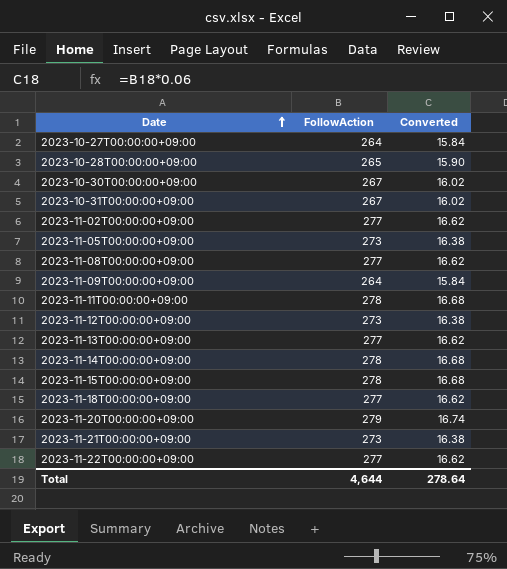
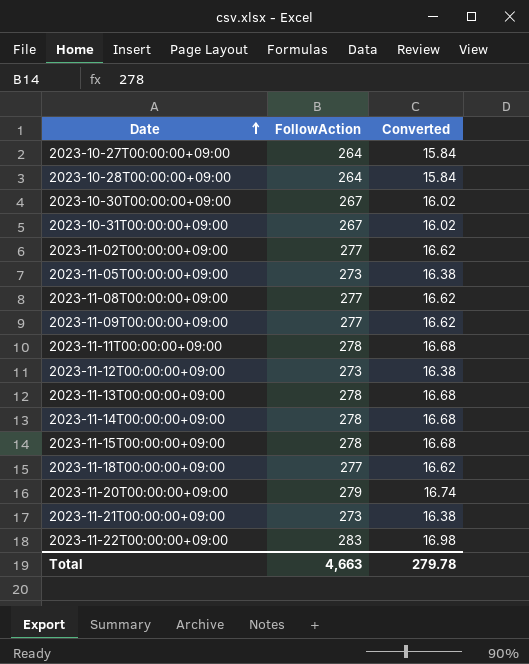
2023-10-28T00:00:00+09:00 | FollowAction: 265 -> 264
2023-10-28T00:00:00+09:00 | Converted: 15.90 -> 15.84
2023-11-09T00:00:00+09:00 | FollowAction: 264 -> 277
2023-11-09T00:00:00+09:00 | Converted: 15.84 -> 16.62
2023-11-13T00:00:00+09:00 | FollowAction: 277 -> 278
2023-11-13T00:00:00+09:00 | Converted: 16.62 -> 16.68
2023-11-22T00:00:00+09:00 | FollowAction: 277 -> 283
2023-11-22T00:00:00+09:00 | Converted: 16.62 -> 16.98
Total | FollowAction: 4,644 -> 4,663
Total | Converted: 278.64 -> 279.78

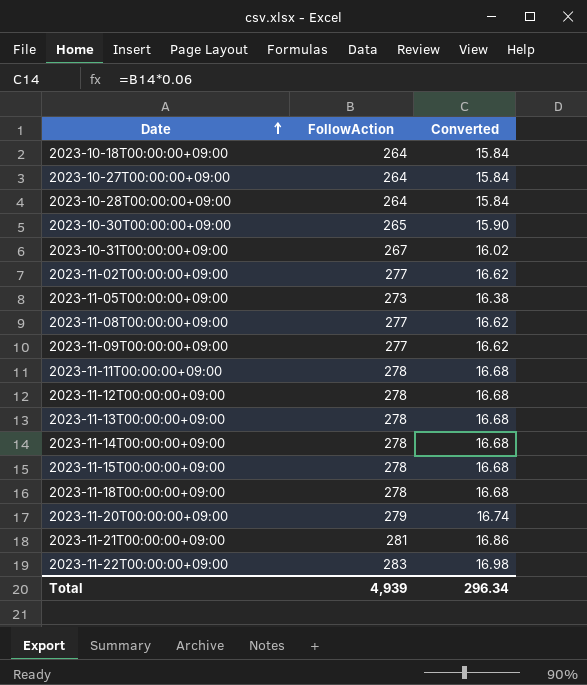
row 2023-10-18T00:00:00+09:00: none -> 264 | 15.84
2023-10-30T00:00:00+09:00 | FollowAction: 267 -> 265
2023-10-30T00:00:00+09:00 | Converted: 16.02 -> 15.90
2023-11-12T00:00:00+09:00 | FollowAction: 273 -> 278
2023-11-12T00:00:00+09:00 | Converted: 16.38 -> 16.68
2023-11-18T00:00:00+09:00 | FollowAction: 277 -> 278
2023-11-18T00:00:00+09:00 | Converted: 16.62 -> 16.68
2023-11-21T00:00:00+09:00 | FollowAction: 273 -> 281
2023-11-21T00:00:00+09:00 | Converted: 16.38 -> 16.86
Total | FollowAction: 4,663 -> 4,939
Total | Converted: 279.78 -> 296.34

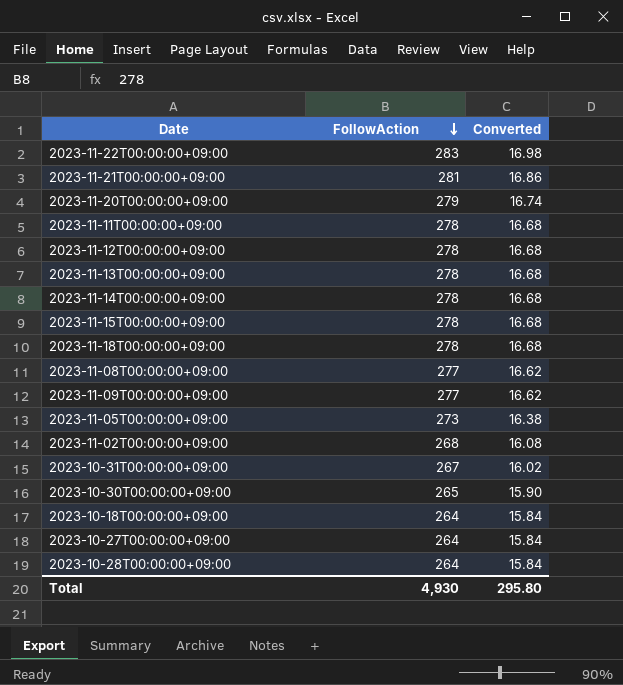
row order: Date ascending -> FollowAction descending
2023-11-02T00:00:00+09:00 | FollowAction: 277 -> 268
2023-11-02T00:00:00+09:00 | Converted: 16.62 -> 16.08
Total | FollowAction: 4,939 -> 4,930
Total | Converted: 296.34 -> 295.80

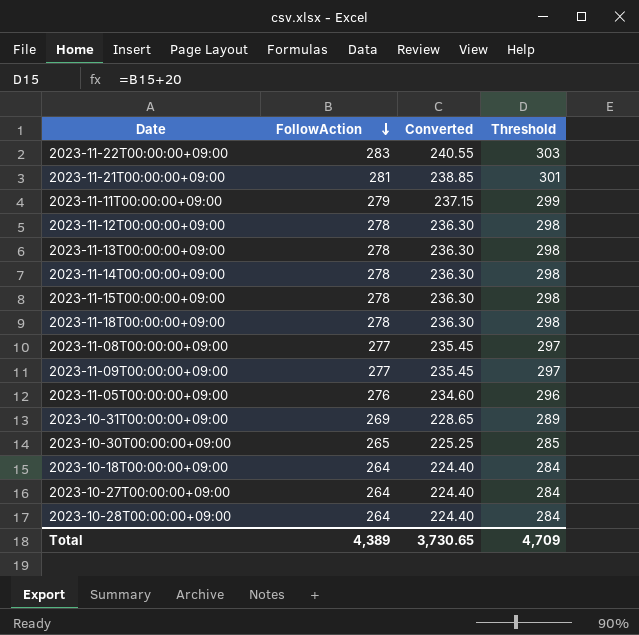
column Converted | formula: [FollowAction] * 0.06 -> [FollowAction] * 0.85
column Threshold | formula: none -> [FollowAction] + 20
row 2023-11-20T00:00:00+09:00: 279 | 16.74 -> none
row 2023-11-02T00:00:00+09:00: 268 | 16.08 -> none
2023-11-11T00:00:00+09:00 | FollowAction: 278 -> 279
2023-11-05T00:00:00+09:00 | FollowAction: 273 -> 276
2023-10-31T00:00:00+09:00 | FollowAction: 267 -> 269
Total | FollowAction: 4,930 -> 4,389
Total | Converted: 295.80 -> 3,730.65

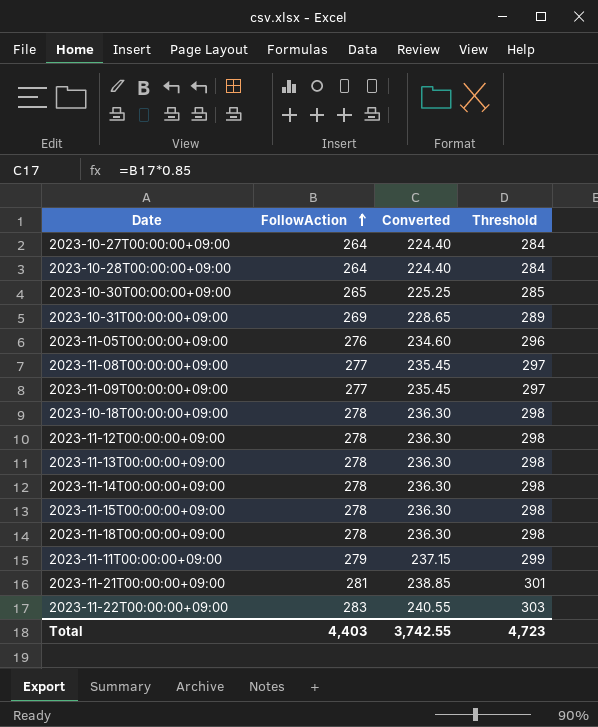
row order: FollowAction descending -> FollowAction ascending
2023-10-18T00:00:00+09:00 | FollowAction: 264 -> 278
2023-10-18T00:00:00+09:00 | Converted: 224.40 -> 236.30
2023-10-18T00:00:00+09:00 | Threshold: 284 -> 298
Total | FollowAction: 4,389 -> 4,403
Total | Converted: 3,730.65 -> 3,742.55
Total | Threshold: 4,709 -> 4,723

